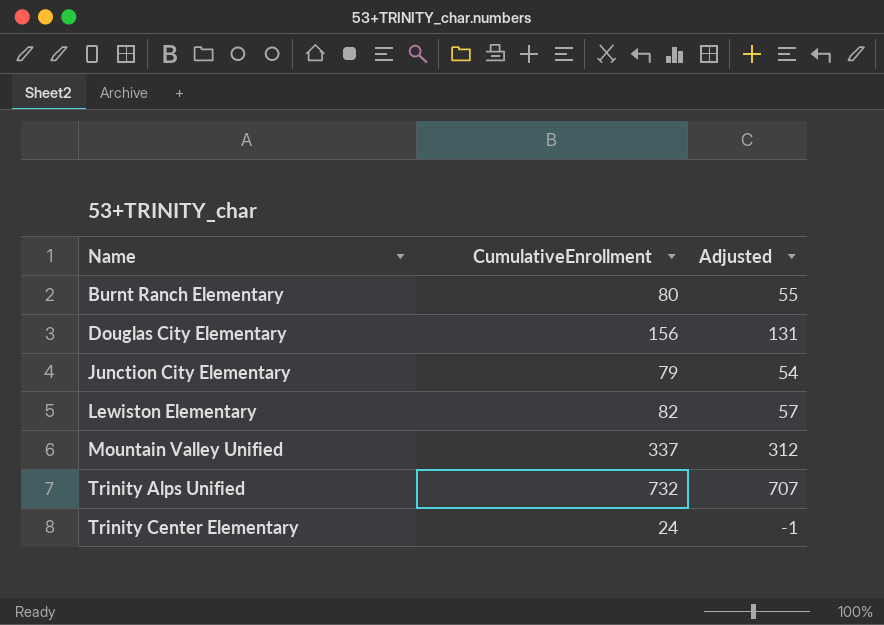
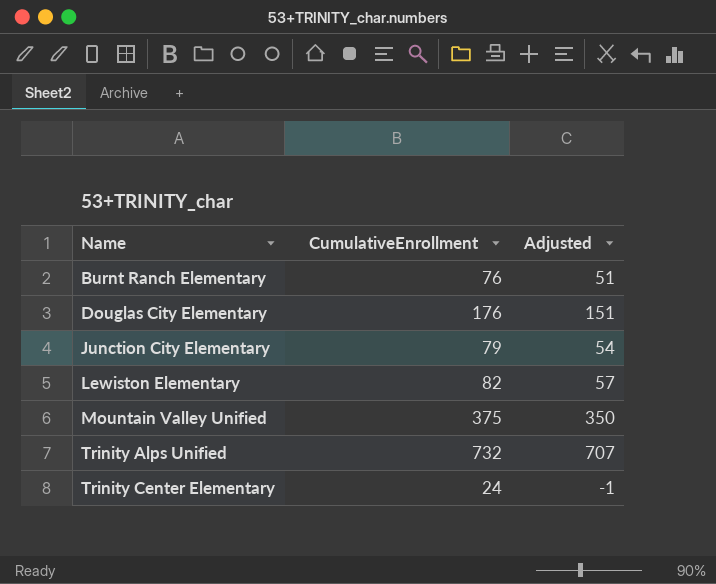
Burnt Ranch Elementary | CumulativeEnrollment: 80 -> 76
Burnt Ranch Elementary | Adjusted: 55 -> 51
Douglas City Elementary | CumulativeEnrollment: 156 -> 176
Douglas City Elementary | Adjusted: 131 -> 151
Mountain Valley Unified | CumulativeEnrollment: 337 -> 375
Mountain Valley Unified | Adjusted: 312 -> 350

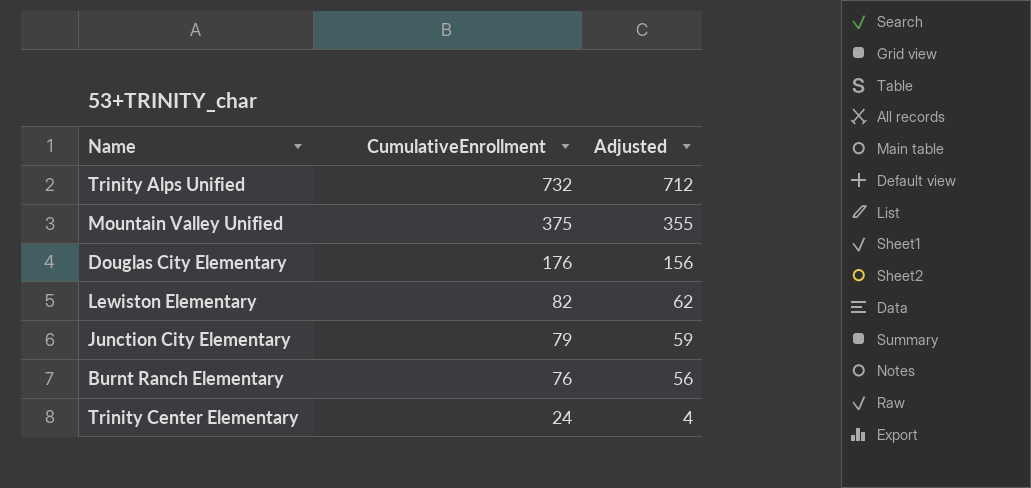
row order: Name ascending -> CumulativeEnrollment descending
column Adjusted | formula: [CumulativeEnrollment] - 25 -> [CumulativeEnrollment] - 20

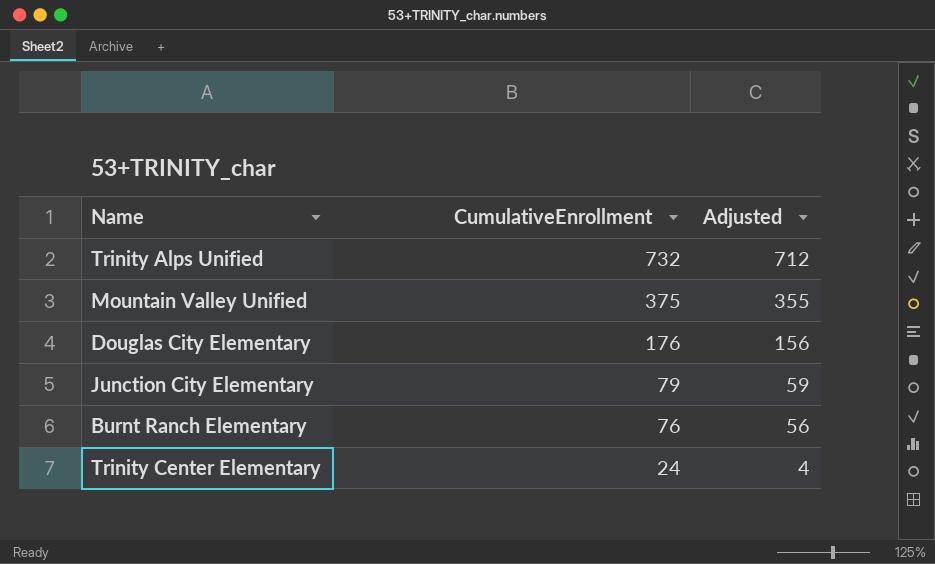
row Lewiston Elementary: 82 | 62 -> none

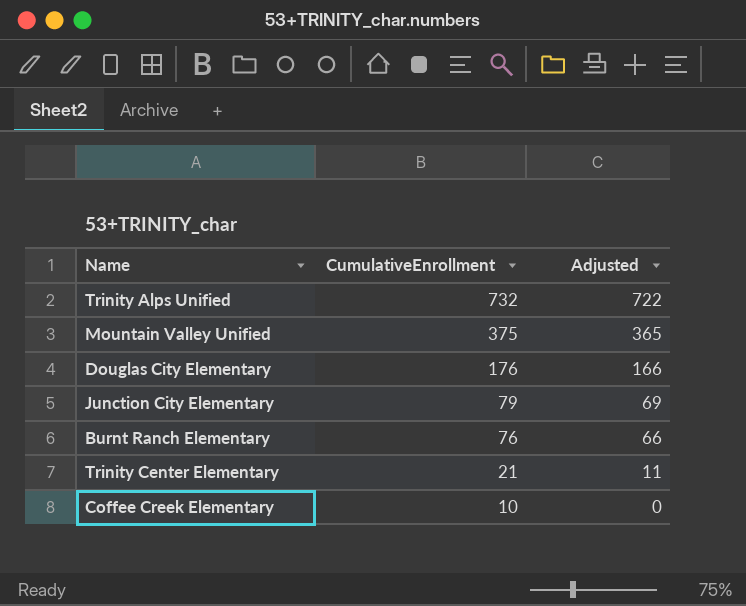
column Adjusted | formula: [CumulativeEnrollment] - 20 -> [CumulativeEnrollment] - 10
Trinity Center Elementary | CumulativeEnrollment: 24 -> 21
row Coffee Creek Elementary: none -> 10 | 0

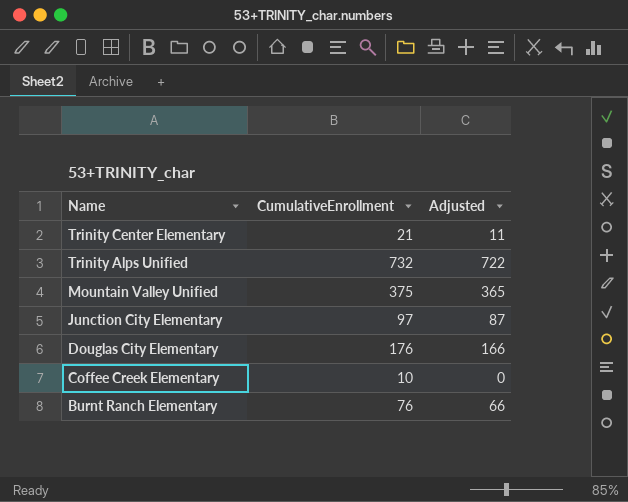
row order: CumulativeEnrollment descending -> Name descending
Junction City Elementary | CumulativeEnrollment: 79 -> 97
Junction City Elementary | Adjusted: 69 -> 87

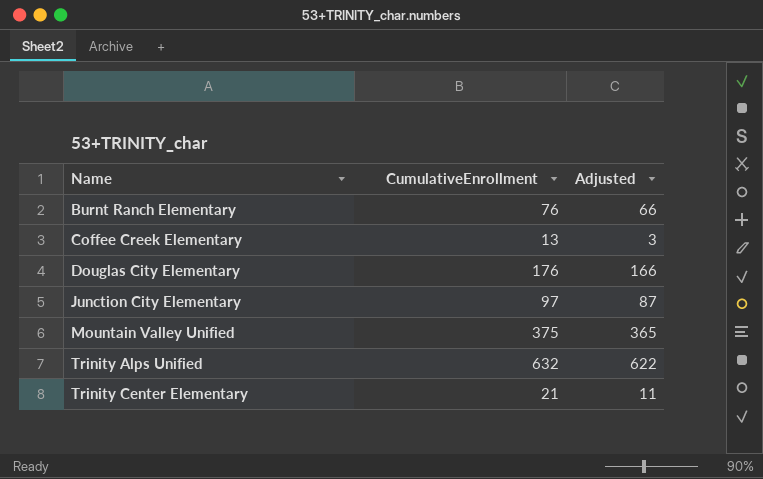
row order: Name descending -> Name ascending
Coffee Creek Elementary | CumulativeEnrollment: 10 -> 13
Coffee Creek Elementary | Adjusted: 0 -> 3
Trinity Alps Unified | CumulativeEnrollment: 732 -> 632
Trinity Alps Unified | Adjusted: 722 -> 622

